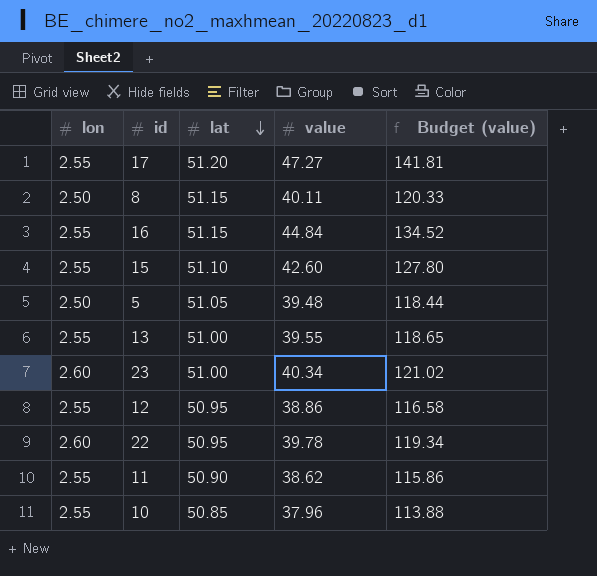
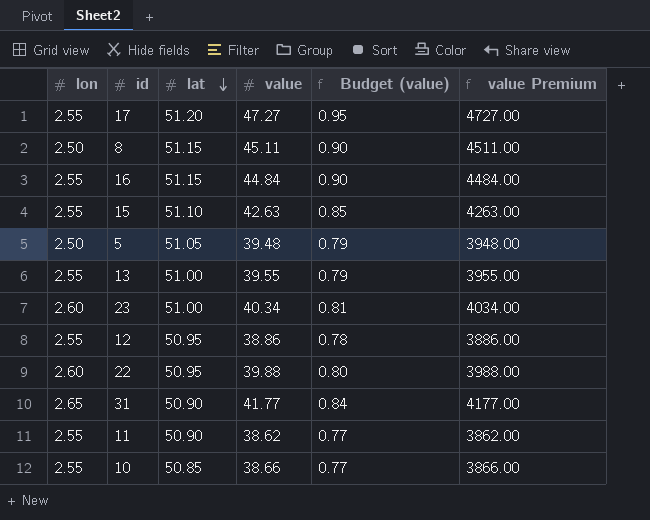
column Budget (value) | formula: [value] * 3 -> [value] * 0.02
column value Premium | formula: none -> [value] * 100
8 | value: 40.11 -> 45.11
15 | value: 42.60 -> 42.63
22 | value: 39.78 -> 39.88
row 31: none -> 2.65 | 50.90 | 41.77 | 0.84 | 4177.00
10 | value: 37.96 -> 38.66

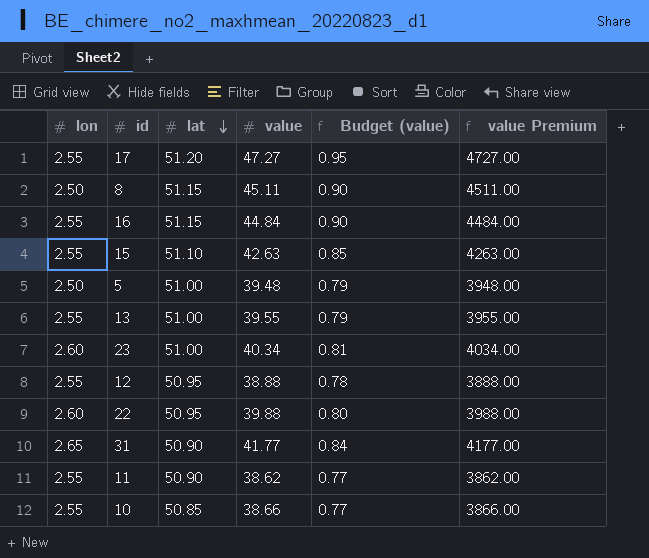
5 | lat: 51.05 -> 51.00
12 | value: 38.86 -> 38.88
12 | value Premium: 3886.00 -> 3888.00

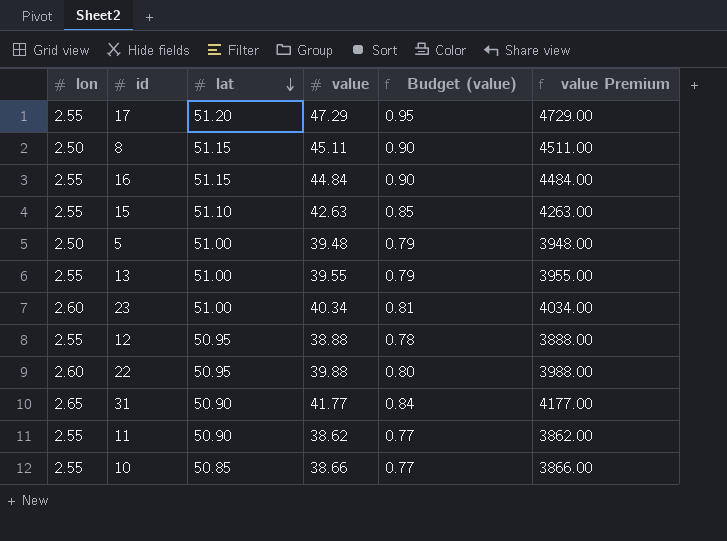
17 | value: 47.27 -> 47.29
17 | value Premium: 4727.00 -> 4729.00

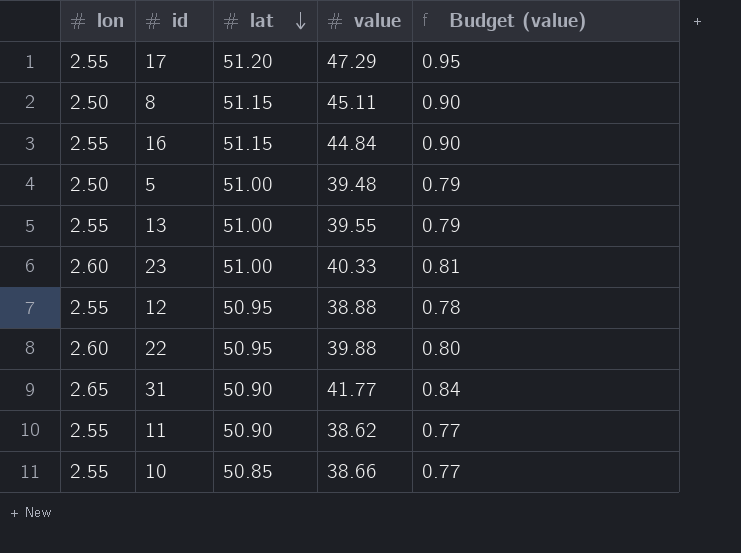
column value Premium | formula: [value] * 100 -> none
row 15: 2.55 | 51.10 | 42.63 | 0.85 | 4263.00 -> none
23 | value: 40.34 -> 40.33

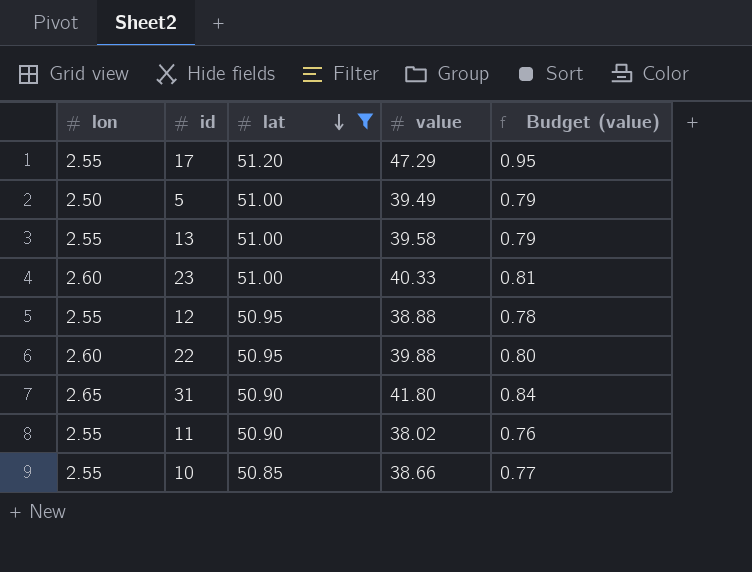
filter: none -> lat != 51.15
5 | value: 39.48 -> 39.49
13 | value: 39.55 -> 39.58
31 | value: 41.77 -> 41.80
11 | value: 38.62 -> 38.02
11 | Budget (value): 0.77 -> 0.76

